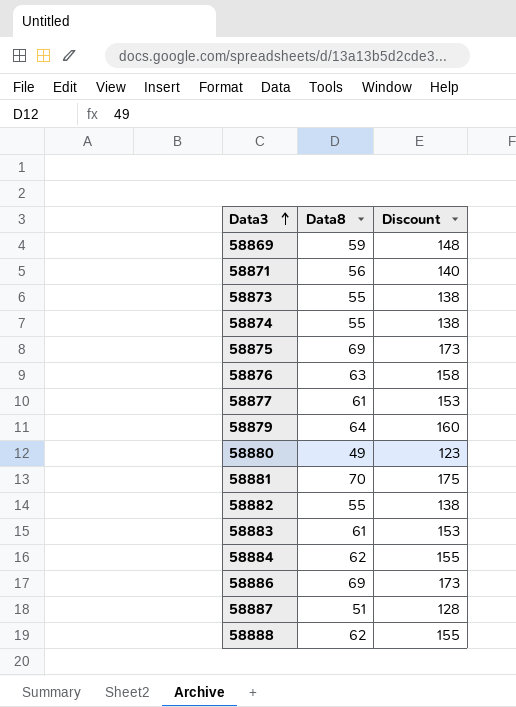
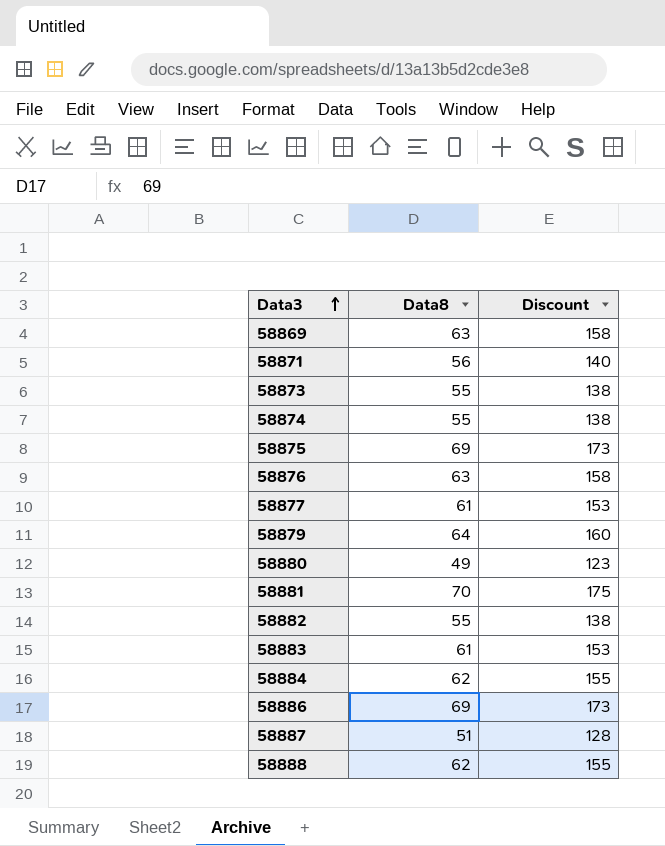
58869 | Data8: 59 -> 63
58869 | Discount: 148 -> 158

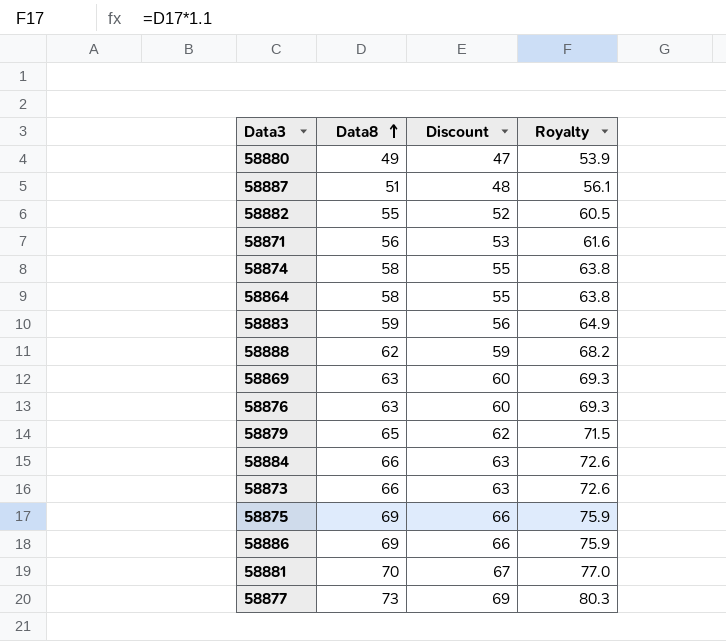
row order: Data3 ascending -> Data8 ascending
column Discount | formula: [Data8] * 2.5 -> [Data8] * 0.95
column Royalty | formula: none -> [Data8] * 1.1
58874 | Data8: 55 -> 58
row 58864: none -> 58 | 55 | 63.8
58883 | Data8: 61 -> 59
58879 | Data8: 64 -> 65
58884 | Data8: 62 -> 66
58873 | Data8: 55 -> 66
58877 | Data8: 61 -> 73

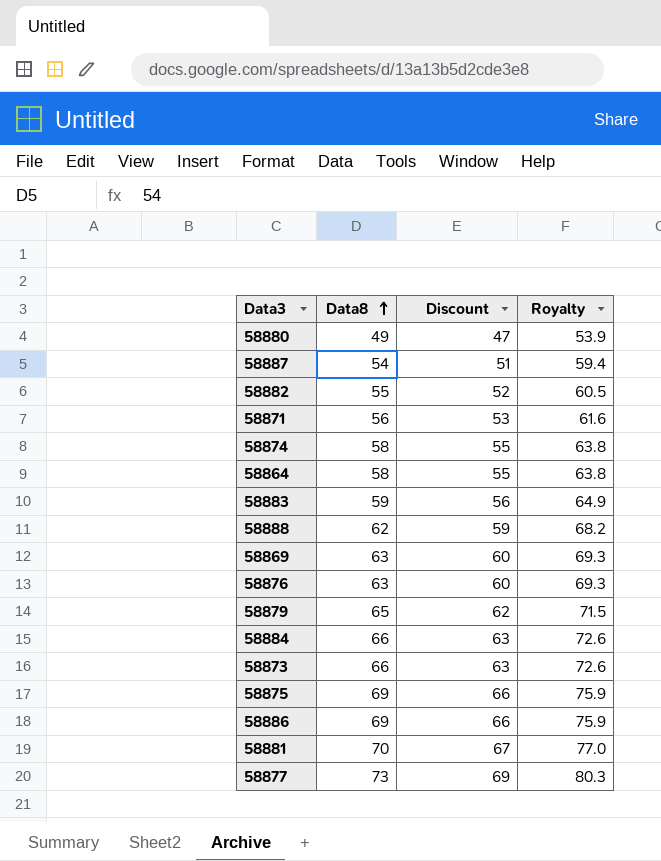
58887 | Data8: 51 -> 54
58887 | Discount: 48 -> 51
58887 | Royalty: 56.1 -> 59.4

